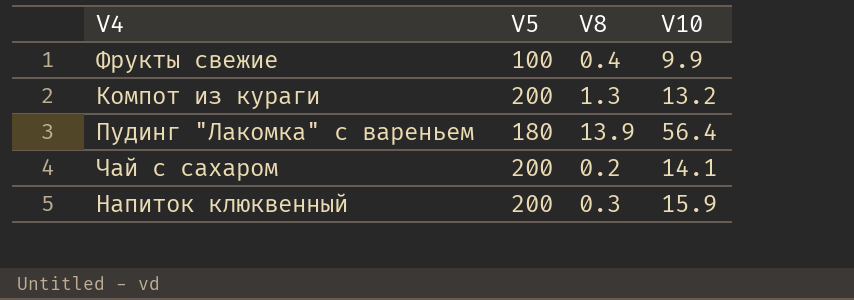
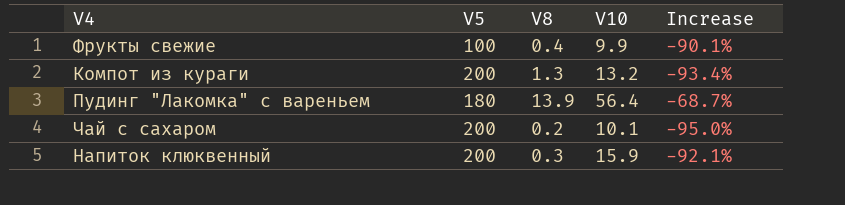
column Increase | formula: none -> ([V10] - [V5]) / [V5]
Чай с сахаром | V10: 14.1 -> 10.1

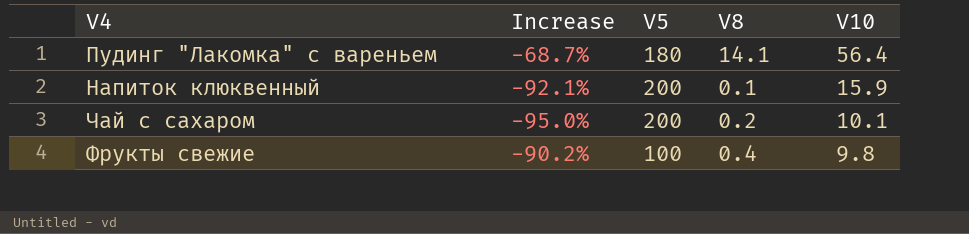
row order: none -> V10 descending
column Increase | position: 5 -> 2
row Компот из кураги: 200 | 1.3 | 13.2 | -93.4% -> none
Пудинг "Лакомка" с вареньем | V8: 13.9 -> 14.1
Напиток клюквенный | V8: 0.3 -> 0.1
Фрукты свежие | Increase: -90.1% -> -90.2%
Фрукты свежие | V10: 9.9 -> 9.8

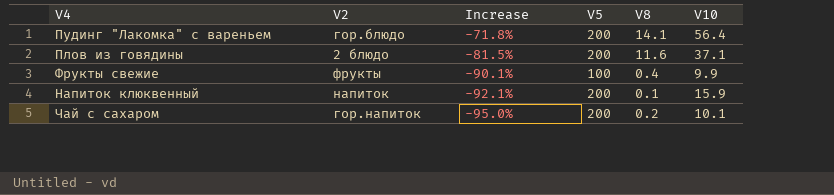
row order: V10 descending -> Increase descending
column V2 | position: none -> 2
Пудинг "Лакомка" с вареньем | Increase: -68.7% -> -71.8%
Пудинг "Лакомка" с вареньем | V5: 180 -> 200
row Плов из говядины: none -> 2 блюдо | -81.5% | 200 | 11.6 | 37.1
Фрукты свежие | Increase: -90.2% -> -90.1%
Фрукты свежие | V10: 9.8 -> 9.9

